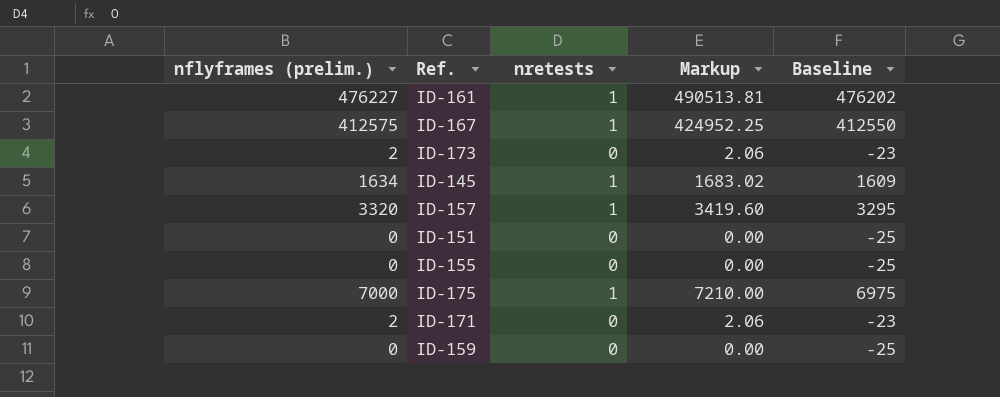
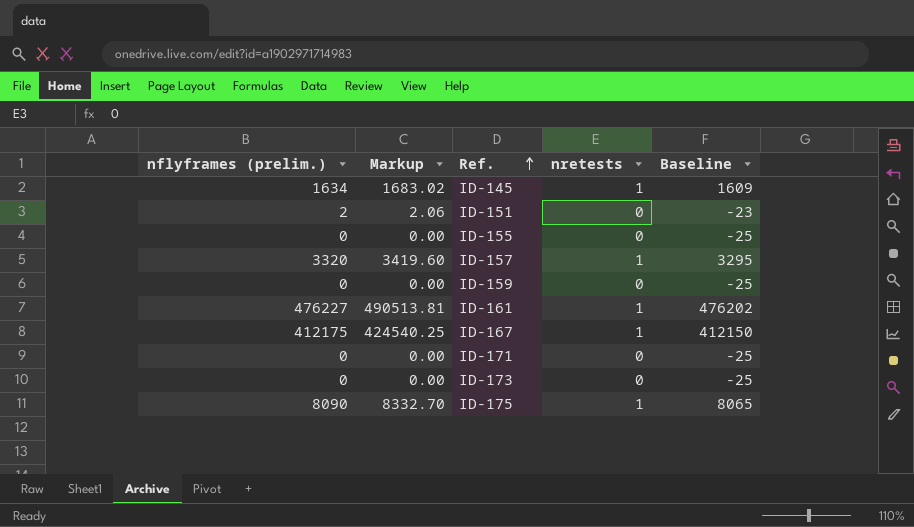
row order: none -> Ref. ascending
column Markup | position: 4 -> 2
ID-151 | nflyframes (prelim.): 0 -> 2
ID-151 | Markup: 0.00 -> 2.06
ID-151 | Baseline: -25 -> -23
ID-167 | nflyframes (prelim.): 412575 -> 412175
ID-167 | Markup: 424952.25 -> 424540.25
ID-167 | Baseline: 412550 -> 412150
ID-171 | nflyframes (prelim.): 2 -> 0
ID-171 | Markup: 2.06 -> 0.00
ID-171 | Baseline: -23 -> -25
ID-173 | nflyframes (prelim.): 2 -> 0
ID-173 | Markup: 2.06 -> 0.00
ID-173 | Baseline: -23 -> -25
ID-175 | nflyframes (prelim.): 7000 -> 8090
ID-175 | Markup: 7210.00 -> 8332.70
ID-175 | Baseline: 6975 -> 8065

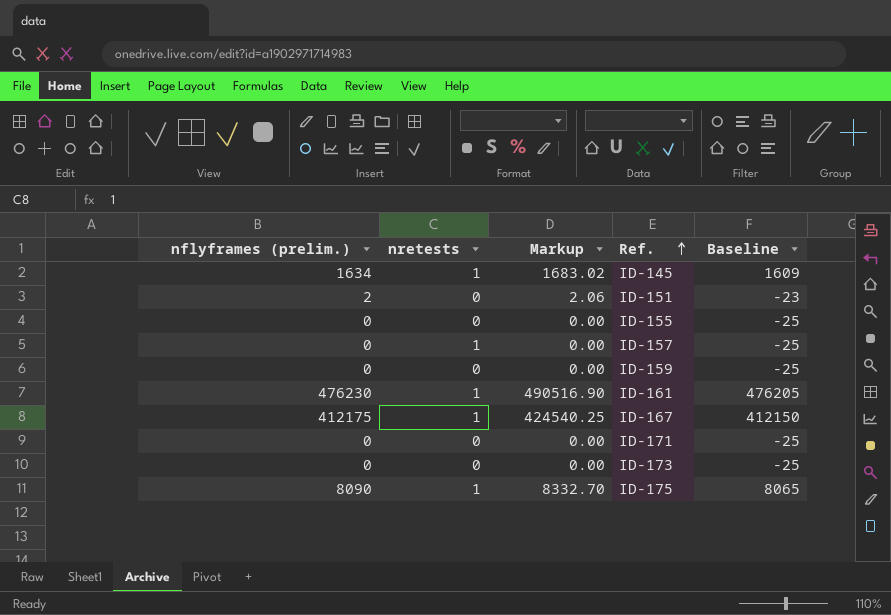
column nretests | position: 4 -> 2
ID-157 | nflyframes (prelim.): 3320 -> 0
ID-157 | Markup: 3419.60 -> 0.00
ID-157 | Baseline: 3295 -> -25
ID-161 | nflyframes (prelim.): 476227 -> 476230
ID-161 | Markup: 490513.81 -> 490516.90
ID-161 | Baseline: 476202 -> 476205

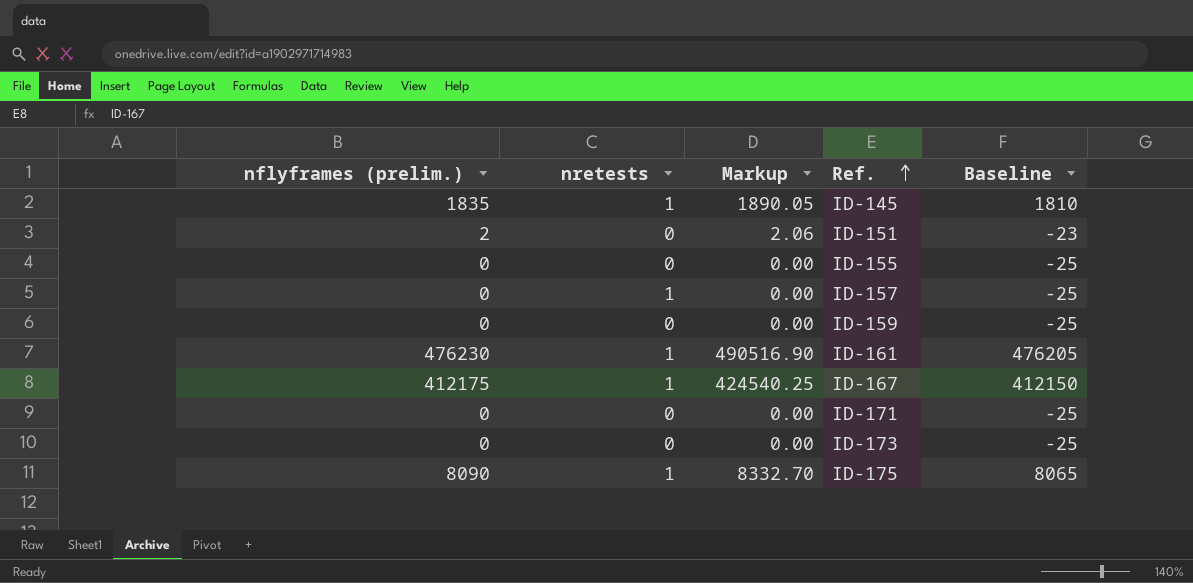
ID-145 | nflyframes (prelim.): 1634 -> 1835
ID-145 | Markup: 1683.02 -> 1890.05
ID-145 | Baseline: 1609 -> 1810

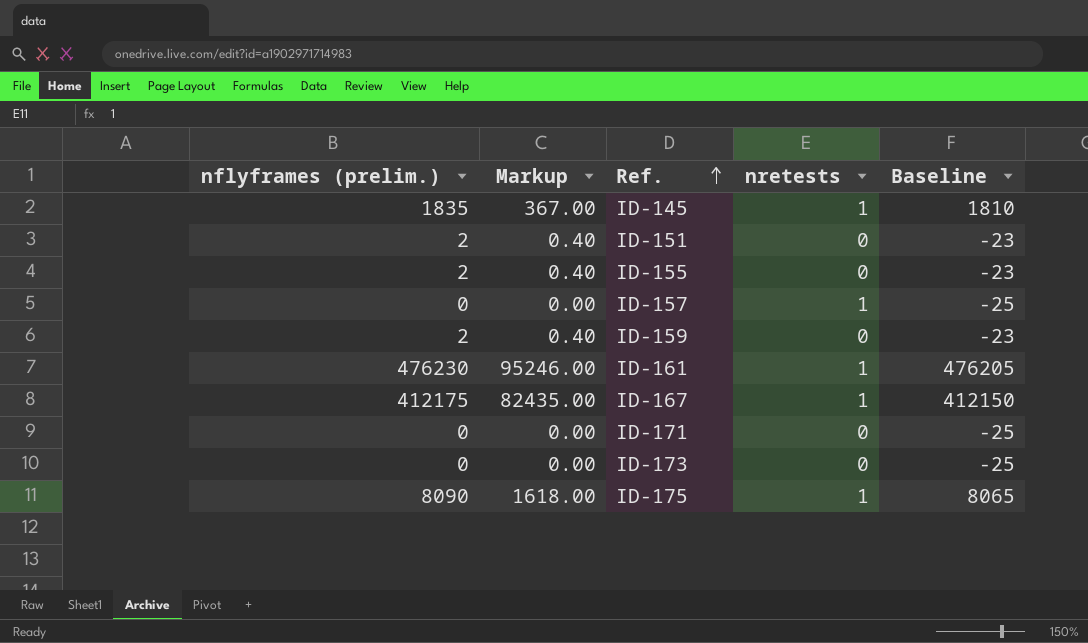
column Markup | formula: [nflyframes (prelim.)] * 1.03 -> [nflyframes (prelim.)] * 0.2
column nretests | position: 2 -> 4
ID-155 | nflyframes (prelim.): 0 -> 2
ID-155 | Baseline: -25 -> -23
ID-159 | nflyframes (prelim.): 0 -> 2
ID-159 | Baseline: -25 -> -23

